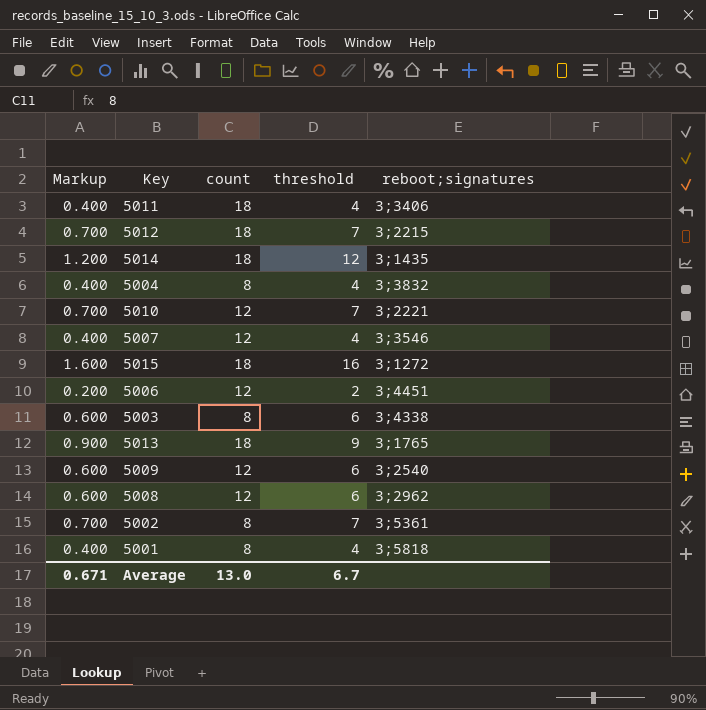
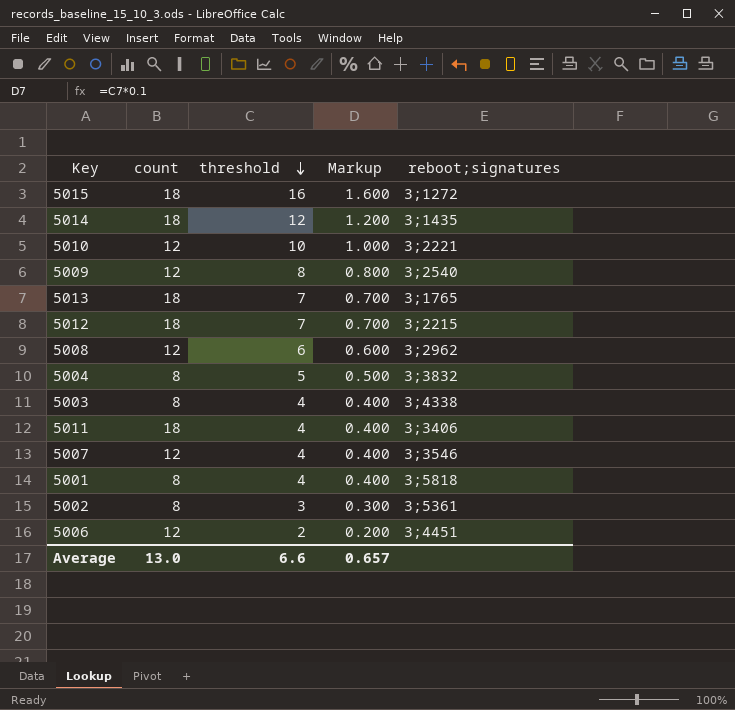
row order: none -> threshold descending
column Markup | position: 1 -> 4
5010 | threshold: 7 -> 10
5010 | Markup: 0.700 -> 1.000
5009 | threshold: 6 -> 8
5009 | Markup: 0.600 -> 0.800
5013 | threshold: 9 -> 7
5013 | Markup: 0.900 -> 0.700
5004 | threshold: 4 -> 5
5004 | Markup: 0.400 -> 0.500
5003 | threshold: 6 -> 4
5003 | Markup: 0.600 -> 0.400
5002 | threshold: 7 -> 3
5002 | Markup: 0.700 -> 0.300
Average | threshold: 6.7 -> 6.6
Average | Markup: 0.671 -> 0.657

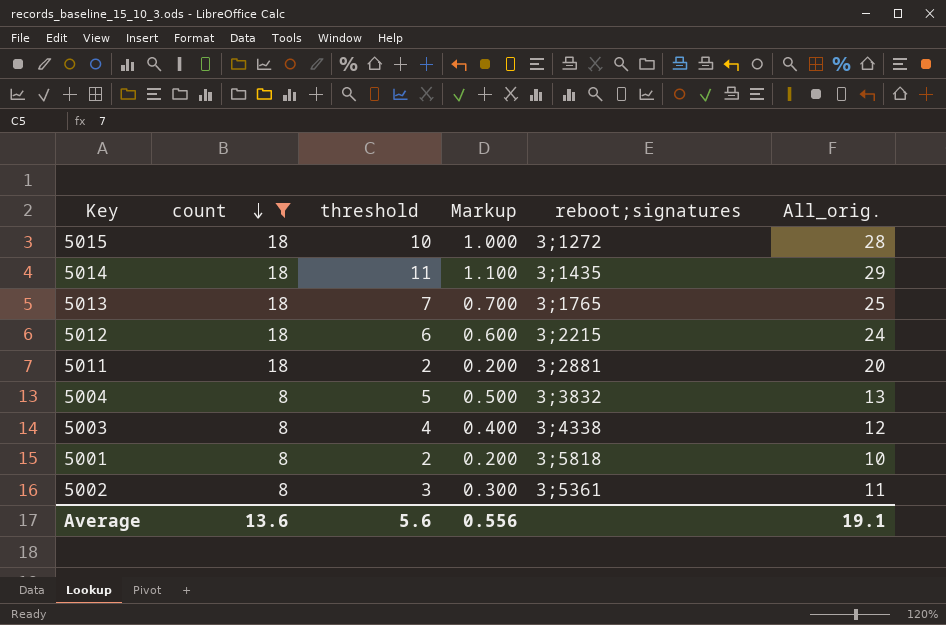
filter: none -> count != 12
row order: threshold descending -> count descending
column All_orig. | formula: none -> [count] + [threshold]
5015 | threshold: 16 -> 10
5015 | Markup: 1.600 -> 1.000
5014 | threshold: 12 -> 11
5014 | Markup: 1.200 -> 1.100
5012 | threshold: 7 -> 6
5012 | Markup: 0.700 -> 0.600
5011 | threshold: 4 -> 2
5011 | Markup: 0.400 -> 0.200
5011 | reboot;signatures: 3;3406 -> 3;2881
5001 | threshold: 4 -> 2
5001 | Markup: 0.400 -> 0.200
Average | count: 13.0 -> 13.6
Average | threshold: 6.6 -> 5.6
Average | Markup: 0.657 -> 0.556

